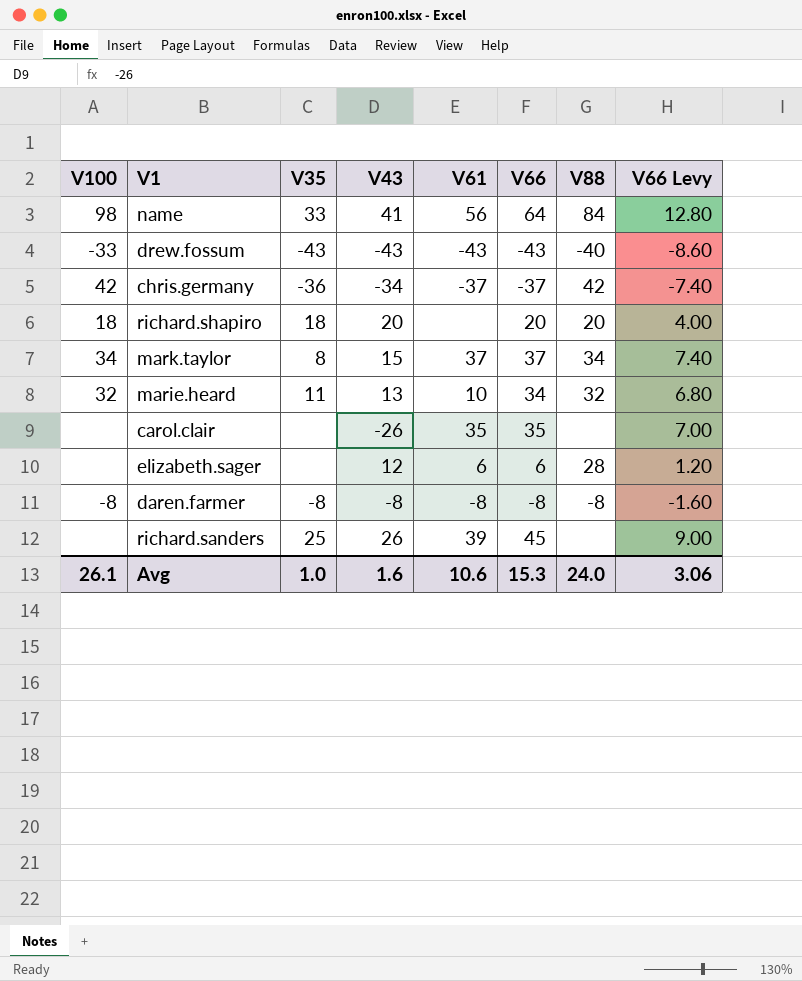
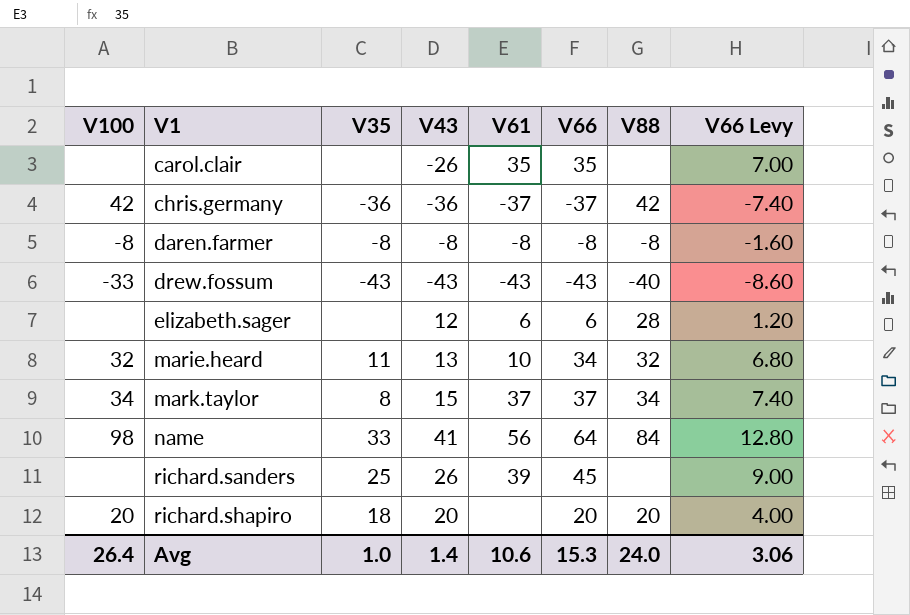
row order: none -> V1 ascending
chris.germany | V43: -34 -> -36
richard.shapiro | V100: 18 -> 20
Avg | V100: 26.1 -> 26.4
Avg | V43: 1.6 -> 1.4

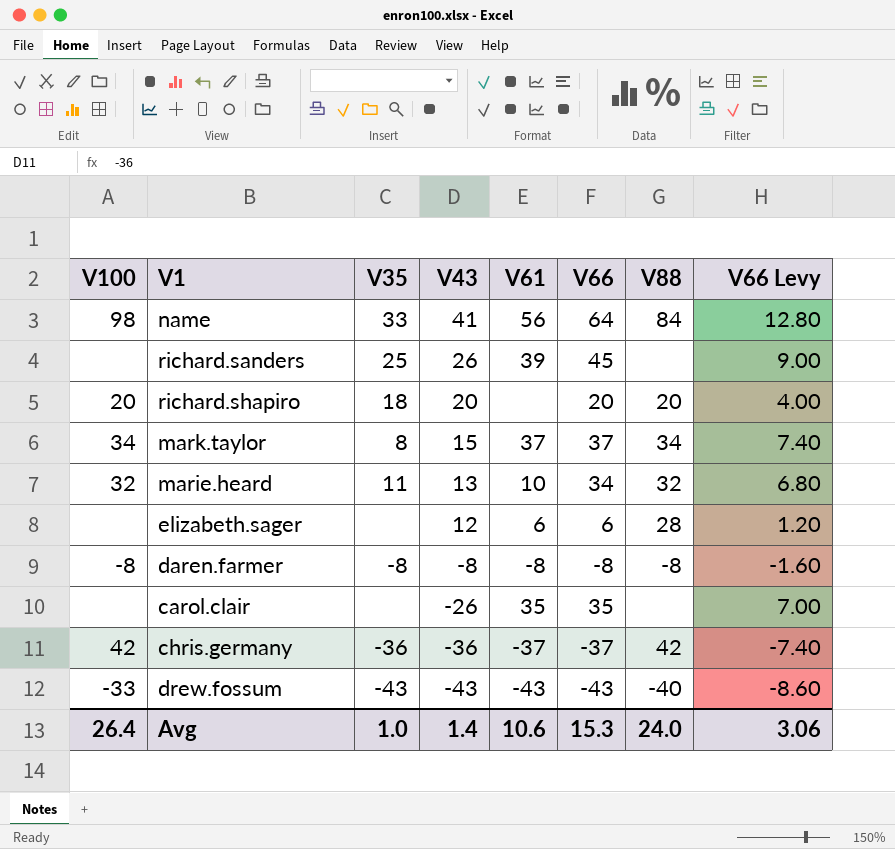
row order: V1 ascending -> V43 descending

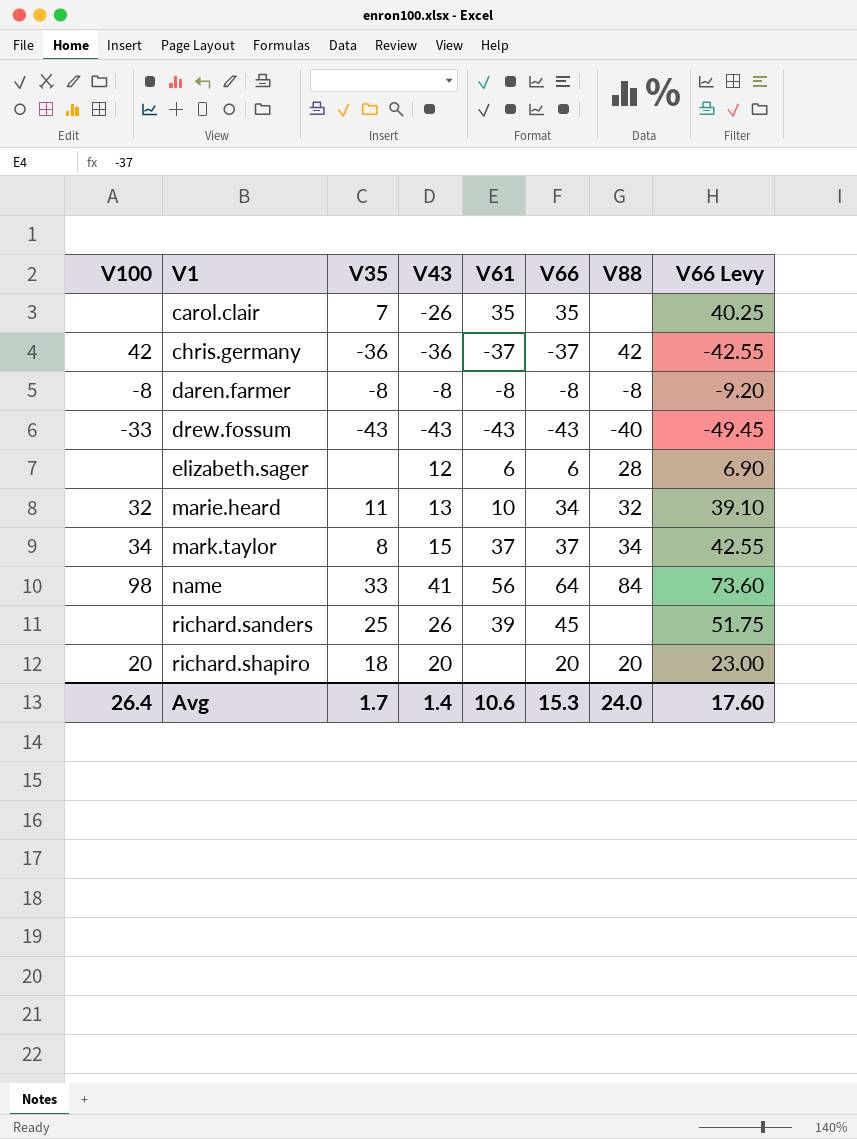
row order: V43 descending -> V1 ascending
column V66 Levy | formula: [V66] * 0.2 -> [V66] * 1.15
carol.clair | V35: none -> 7
Avg | V35: 1.0 -> 1.7
Avg | V66 Levy: 3.06 -> 17.60

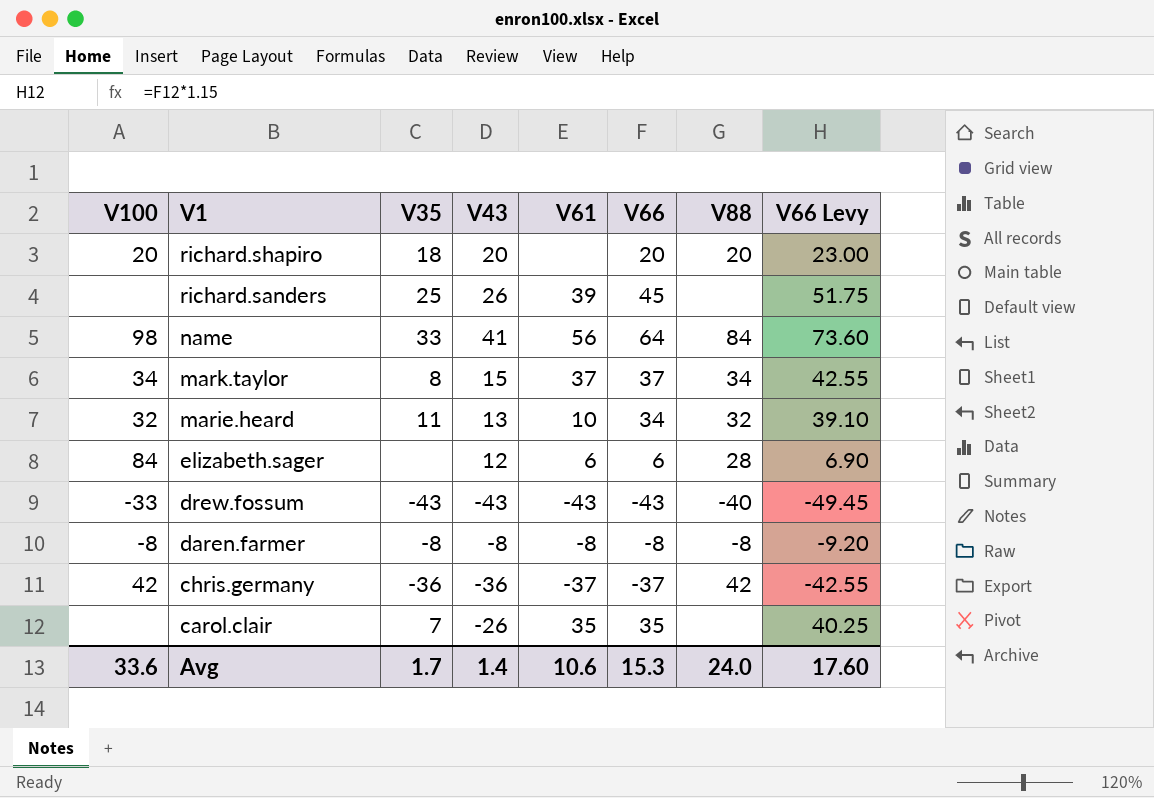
row order: V1 ascending -> V1 descending
elizabeth.sager | V100: none -> 84
Avg | V100: 26.4 -> 33.6

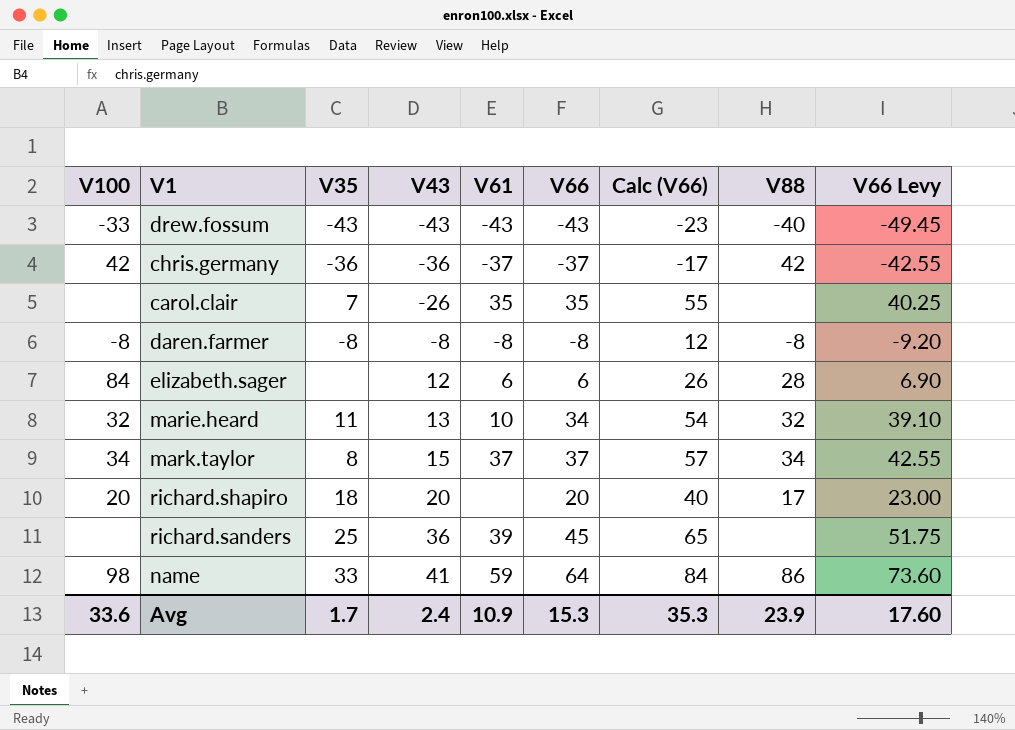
row order: V1 descending -> V43 ascending
column Calc (V66) | formula: none -> [V66] + 20
richard.shapiro | V88: 20 -> 17
richard.sanders | V43: 26 -> 36
name | V61: 56 -> 59
name | V88: 84 -> 86
Avg | V43: 1.4 -> 2.4
Avg | V61: 10.6 -> 10.9
Avg | V88: 24.0 -> 23.9

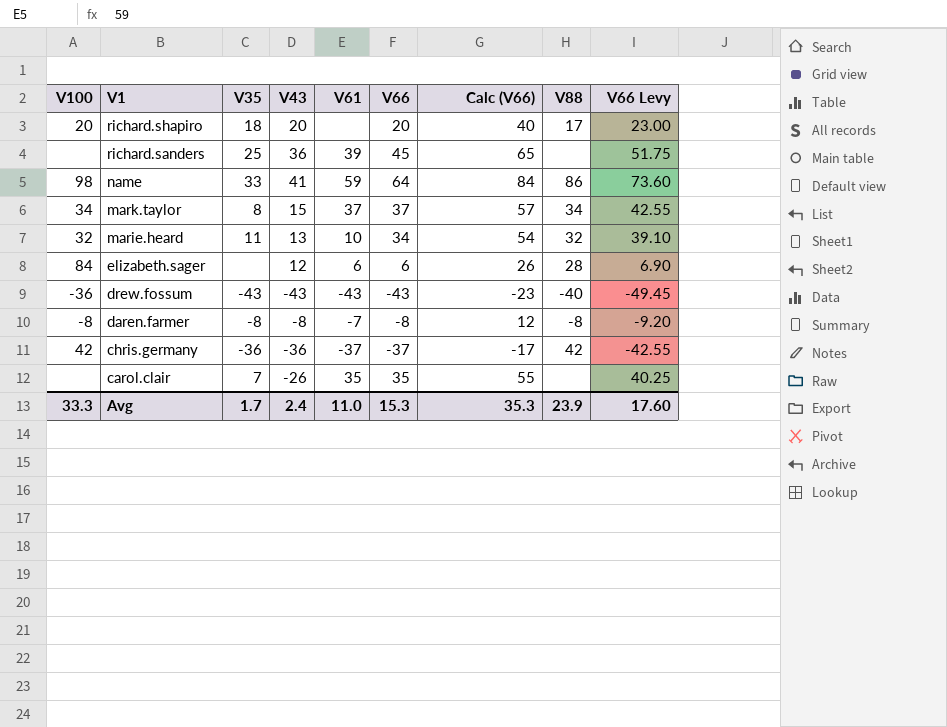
row order: V43 ascending -> V1 descending
drew.fossum | V100: -33 -> -36
daren.farmer | V61: -8 -> -7
Avg | V100: 33.6 -> 33.3
Avg | V61: 10.9 -> 11.0

